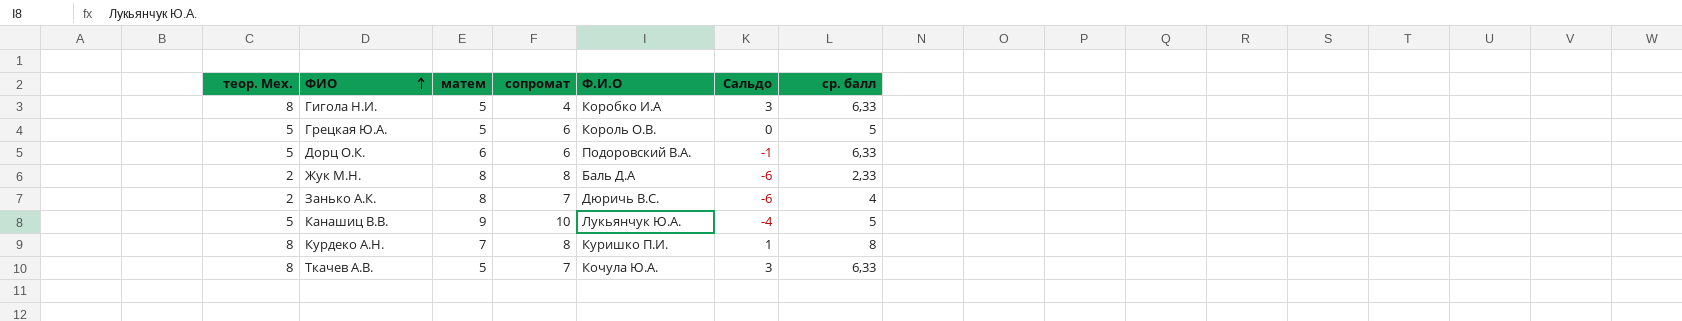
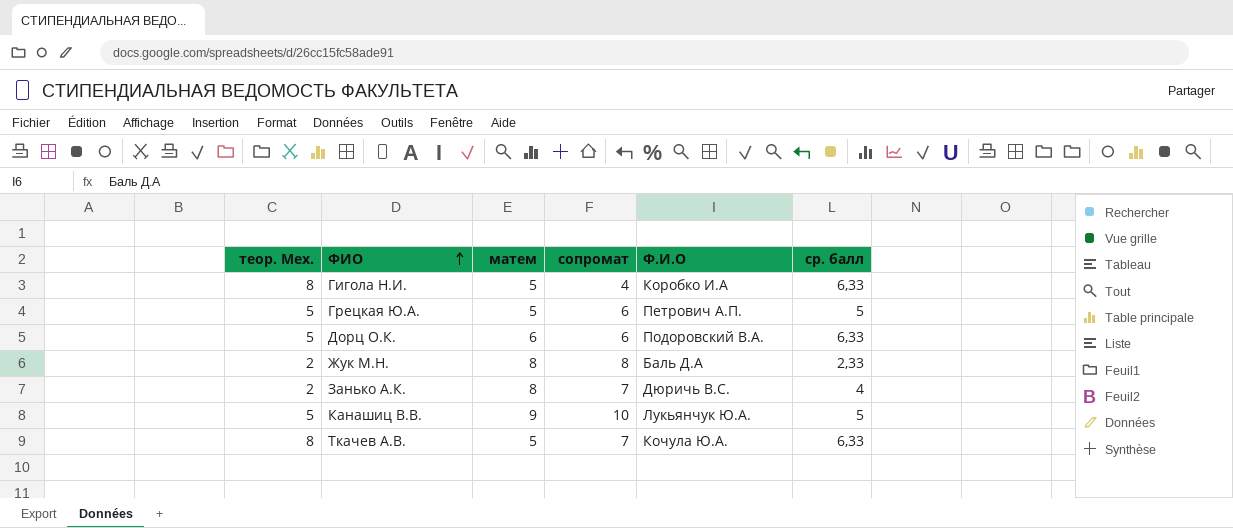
column Сальдо | formula: [теор. Мех.] - [матем] -> none
row Курдеко А.Н.: 8 | 7 | 8 | Куришко П.И. | 1 | 8 -> none
Грецкая Ю.А. | Ф.И.О: Король О.В. -> Петрович А.П.

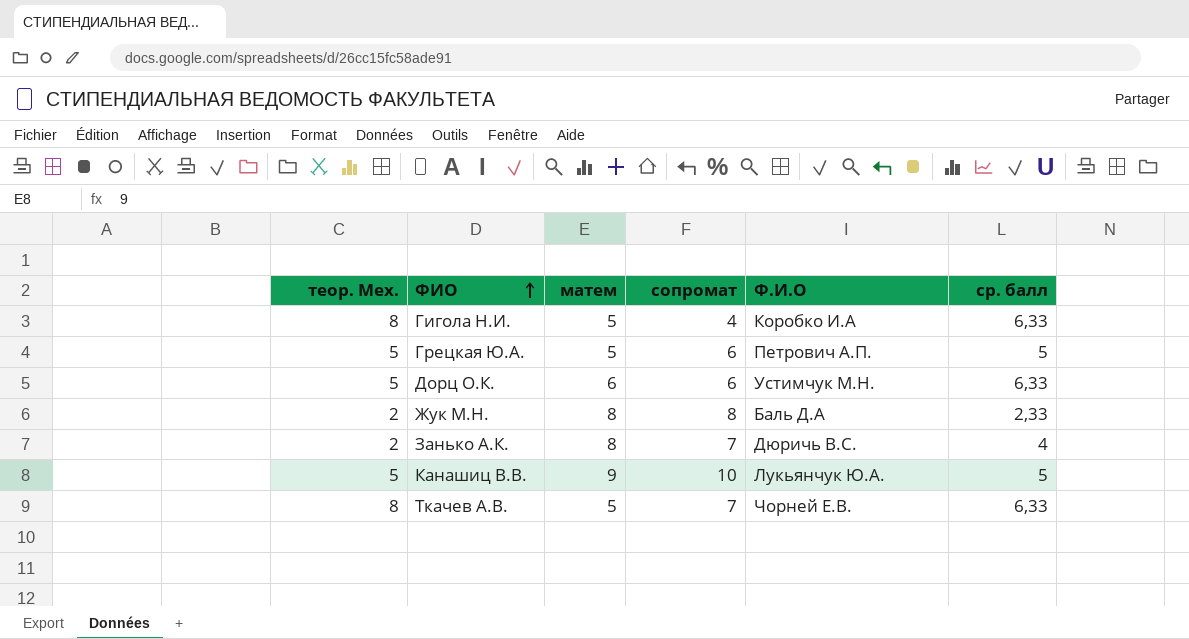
Дорц О.К. | Ф.И.О: Подоровский В.А. -> Устимчук М.Н.
Ткачев А.В. | Ф.И.О: Кочула Ю.А. -> Чорней Е.В.

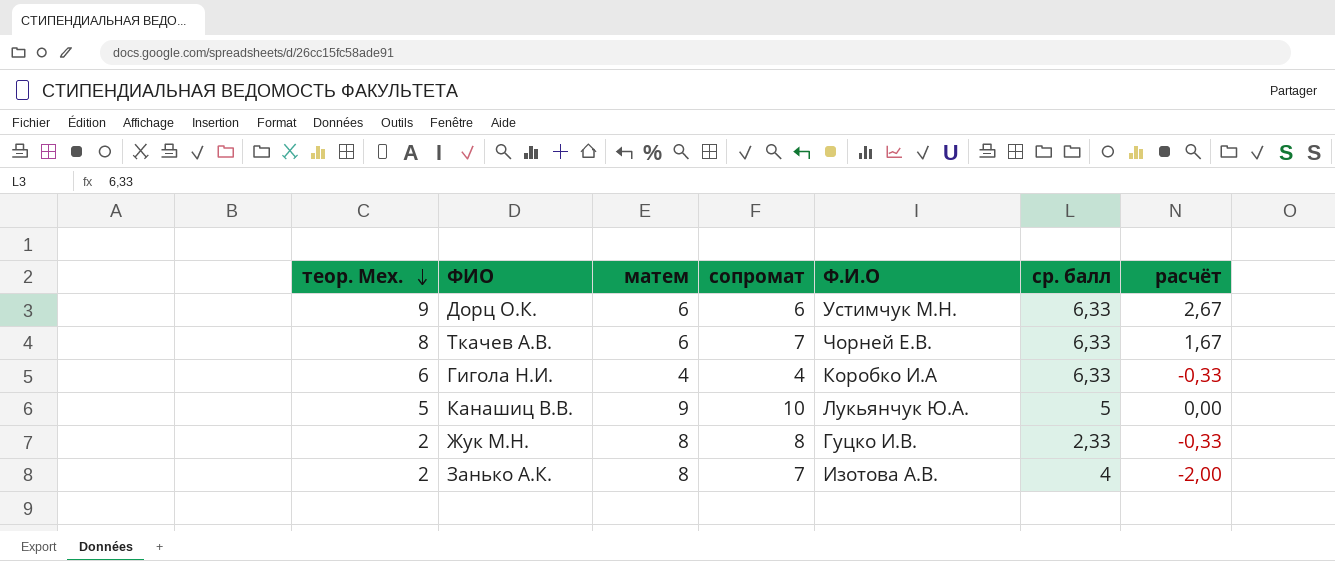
row order: ФИО ascending -> теор. Мех. descending
column расчёт | formula: none -> [теор. Мех.] - [ср. балл]
row Грецкая Ю.А.: 5 | 5 | 6 | Петрович А.П. | 5 -> none
Дорц О.К. | теор. Мех.: 5 -> 9
Ткачев А.В. | матем: 5 -> 6
Гигола Н.И. | теор. Мех.: 8 -> 6
Гигола Н.И. | матем: 5 -> 4
Жук М.Н. | Ф.И.О: Баль Д.А -> Гуцко И.В.
Занько А.К. | Ф.И.О: Дюричь В.С. -> Изотова А.В.

